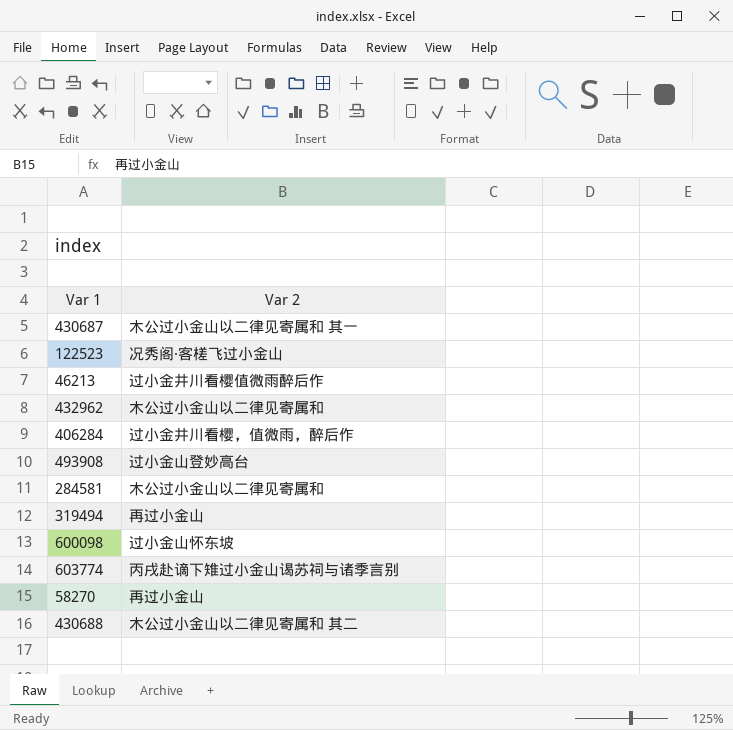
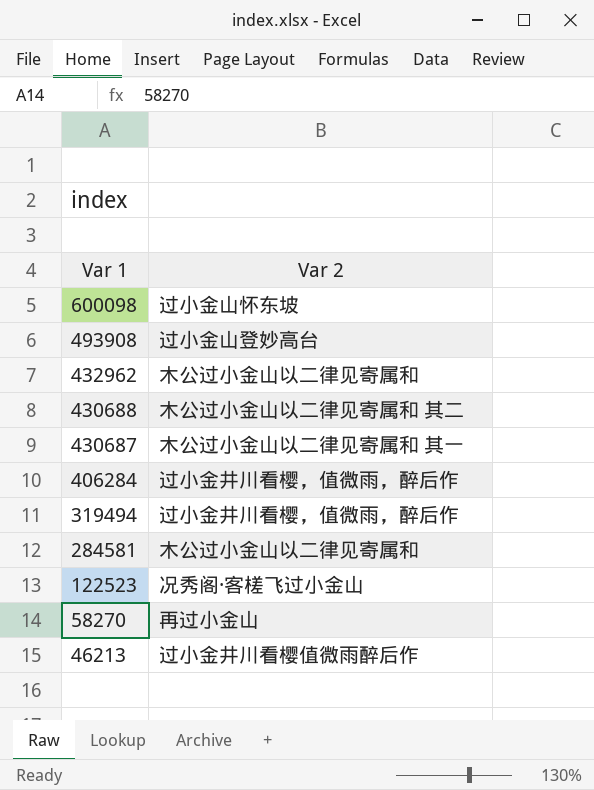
row order: none -> Var 1 descending
row 603774: 丙戌赴谪下雉过小金山谒苏祠与诸季言别 -> none
319494 | Var 2: 再过小金山 -> 过小金井川看樱，值微雨，醉后作

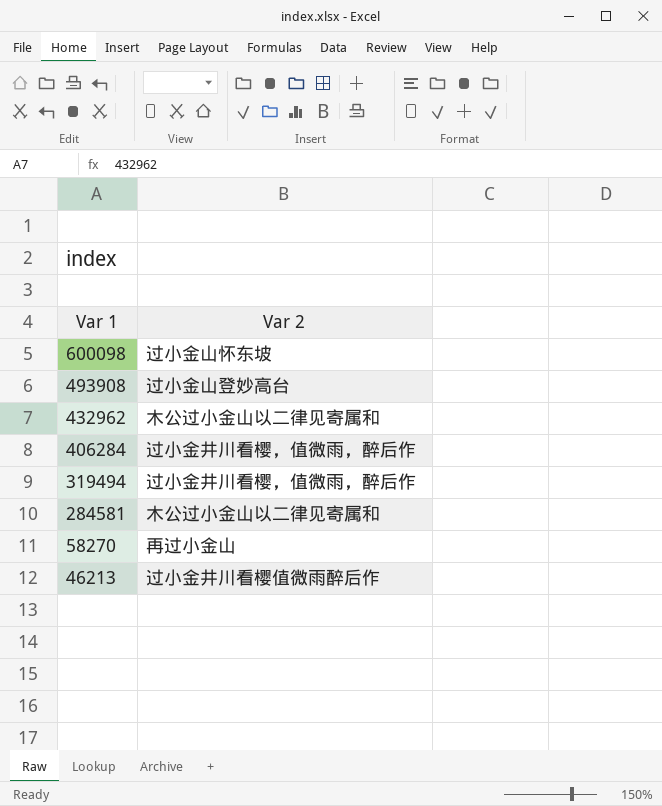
row 430688: 木公过小金山以二律见寄属和 其二 -> none
row 430687: 木公过小金山以二律见寄属和 其一 -> none
row 122523: 况秀阁·客槎飞过小金山 -> none

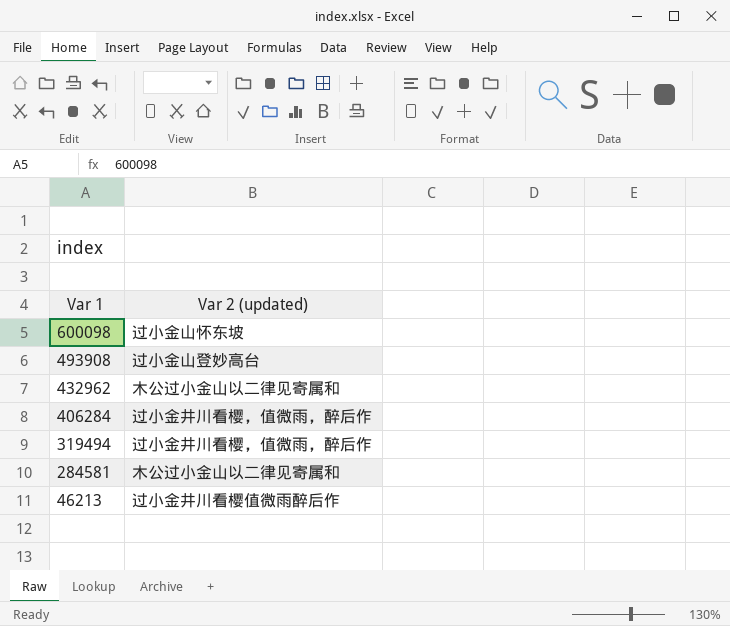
column name: Var 2 -> Var 2 (updated)
row 58270: 再过小金山 -> none

